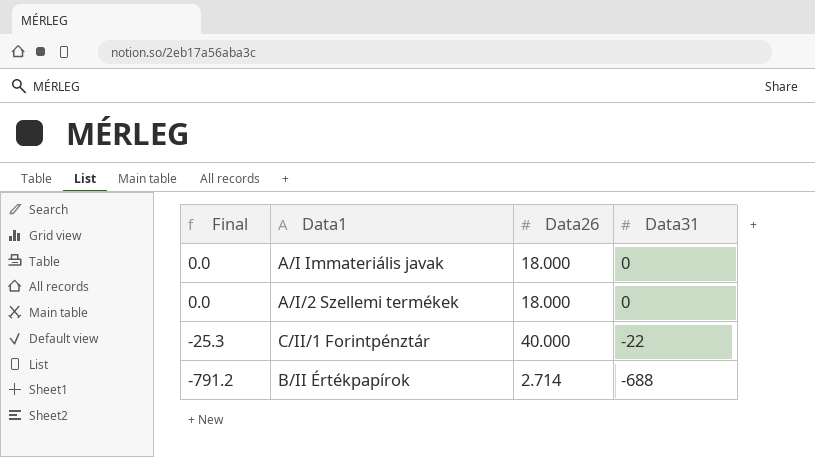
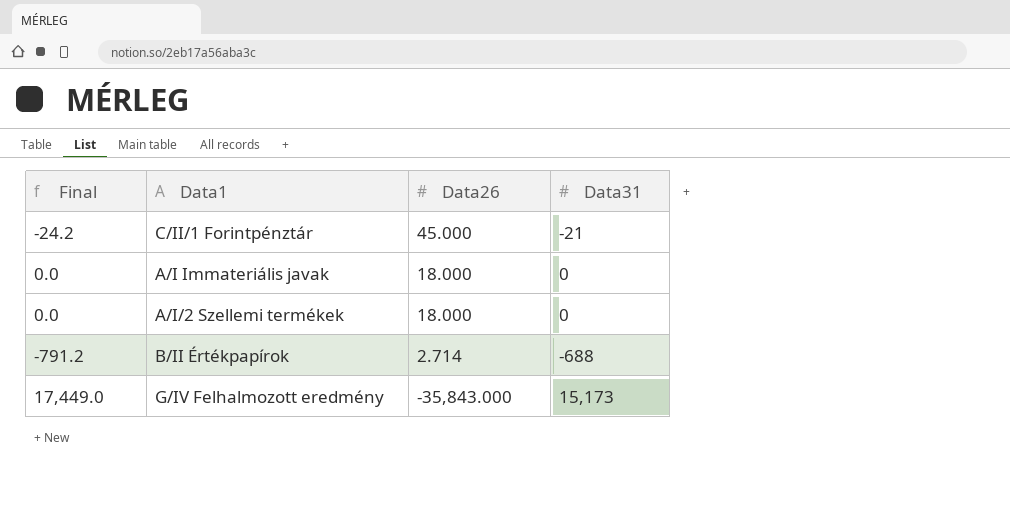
row order: Final descending -> Data26 descending
C/II/1 Forintpénztár | Final: -25.3 -> -24.2
C/II/1 Forintpénztár | Data26: 40.000 -> 45.000
C/II/1 Forintpénztár | Data31: -22 -> -21
row G/IV Felhalmozott eredmény: none -> 17,449.0 | -35,843.000 | 15,173

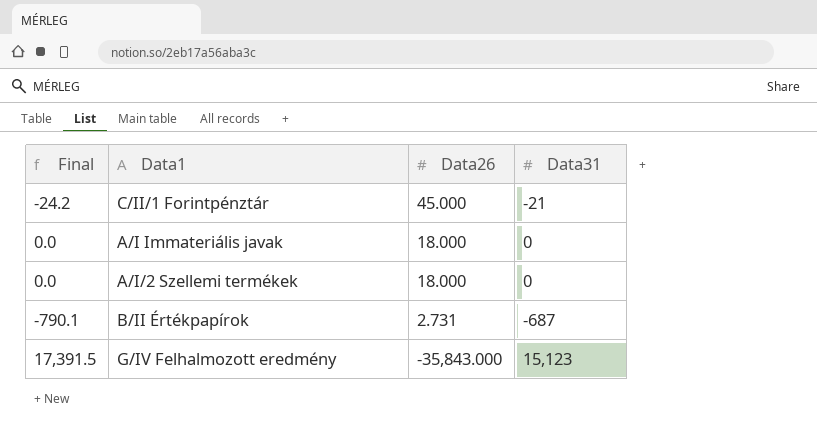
B/II Értékpapírok | Final: -791.2 -> -790.1
B/II Értékpapírok | Data26: 2.714 -> 2.731
B/II Értékpapírok | Data31: -688 -> -687
G/IV Felhalmozott eredmény | Final: 17,449.0 -> 17,391.5
G/IV Felhalmozott eredmény | Data31: 15,173 -> 15,123

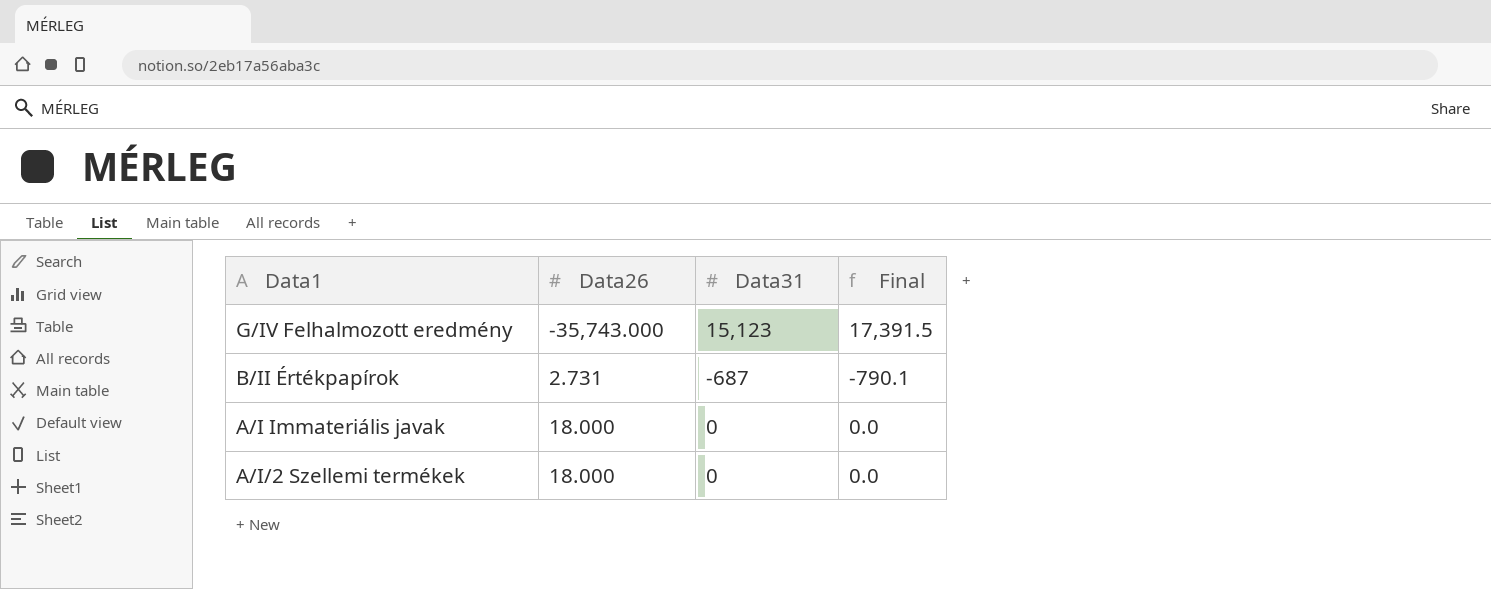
row order: Data26 descending -> Data26 ascending
column Final | position: 1 -> 4
row C/II/1 Forintpénztár: -24.2 | 45.000 | -21 -> none
G/IV Felhalmozott eredmény | Data26: -35,843.000 -> -35,743.000

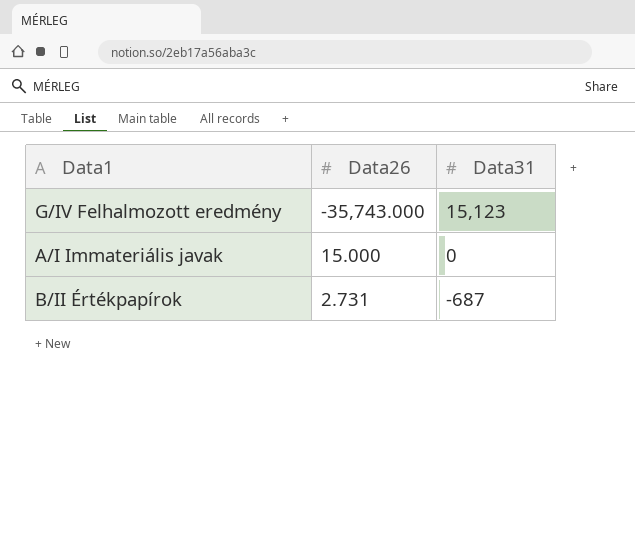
row order: Data26 ascending -> Data31 descending
column Final | formula: [Data31] * 1.15 -> none
row A/I/2 Szellemi termékek: 18.000 | 0 | 0.0 -> none
A/I Immateriális javak | Data26: 18.000 -> 15.000

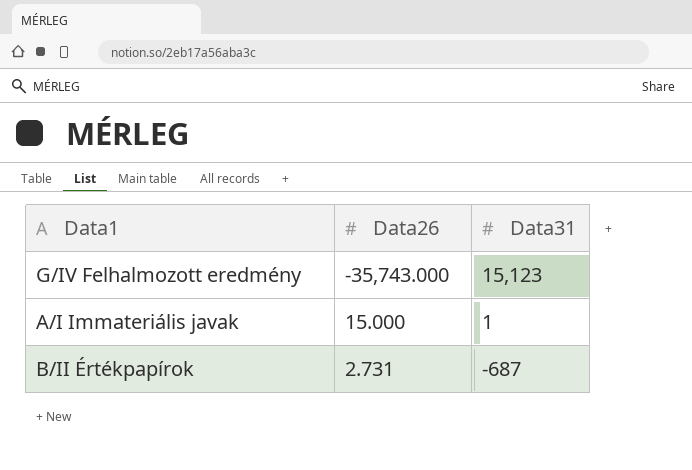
A/I Immateriális javak | Data31: 0 -> 1

